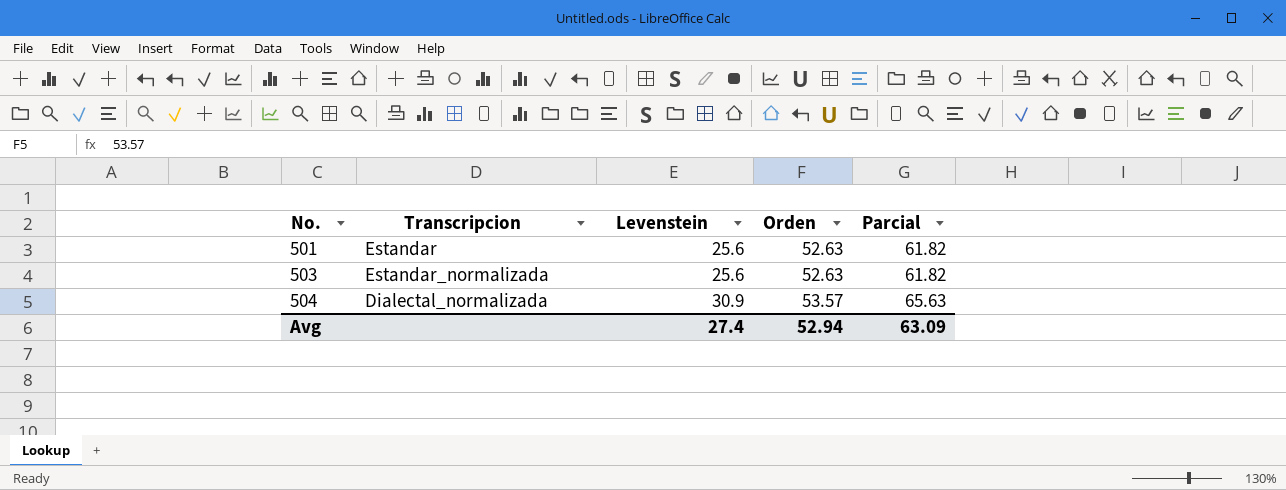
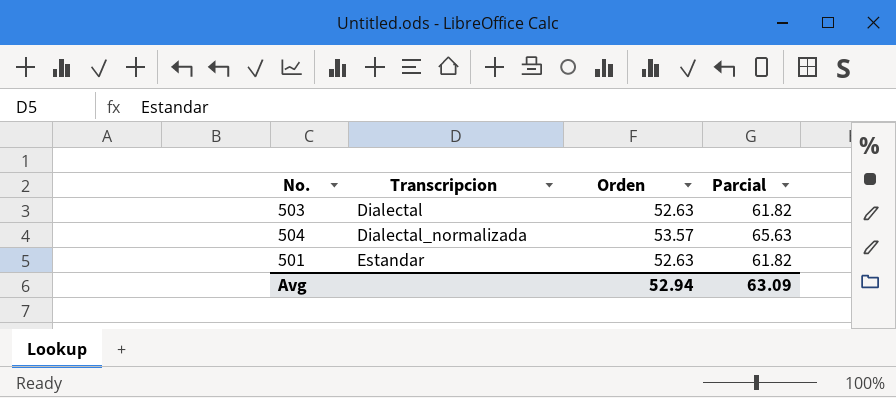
row order: No. ascending -> Transcripcion ascending
column Levenstein | position: 3 -> none
503 | Transcripcion: Estandar_normalizada -> Dialectal

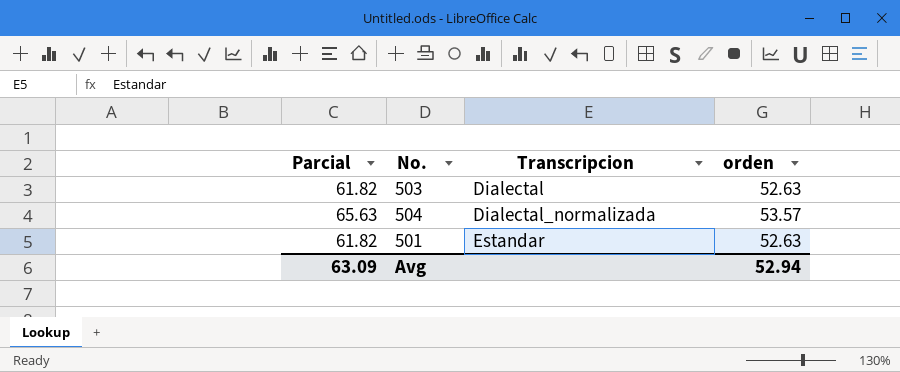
column Parcial | position: 4 -> 1
column name: Orden -> orden

